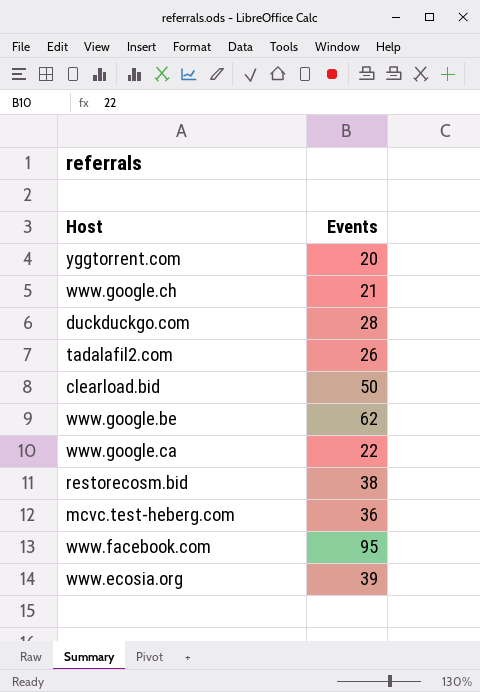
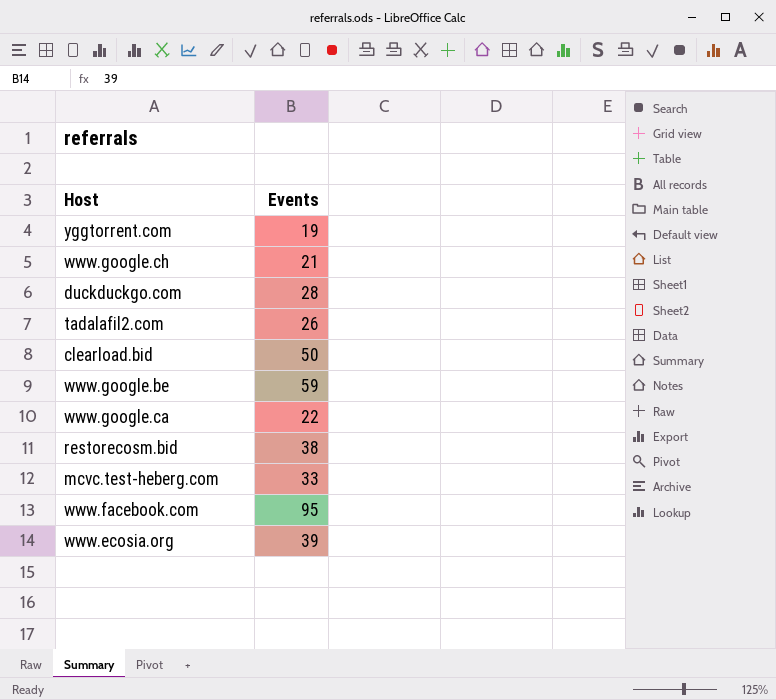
yggtorrent.com | Events: 20 -> 19
www.google.be | Events: 62 -> 59
mcvc.test-heberg.com | Events: 36 -> 33

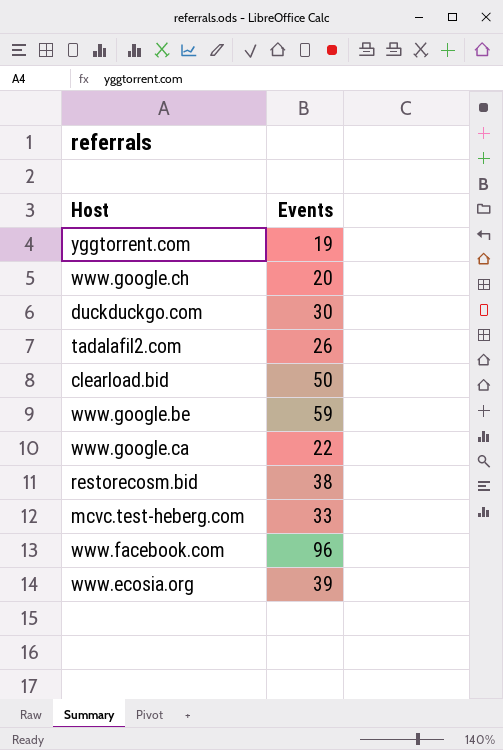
www.google.ch | Events: 21 -> 20
duckduckgo.com | Events: 28 -> 30
www.facebook.com | Events: 95 -> 96

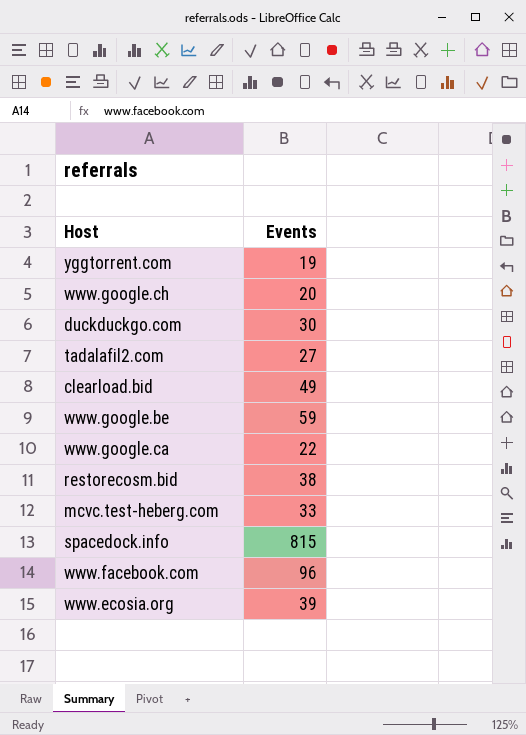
tadalafil2.com | Events: 26 -> 27
clearload.bid | Events: 50 -> 49
row spacedock.info: none -> 815

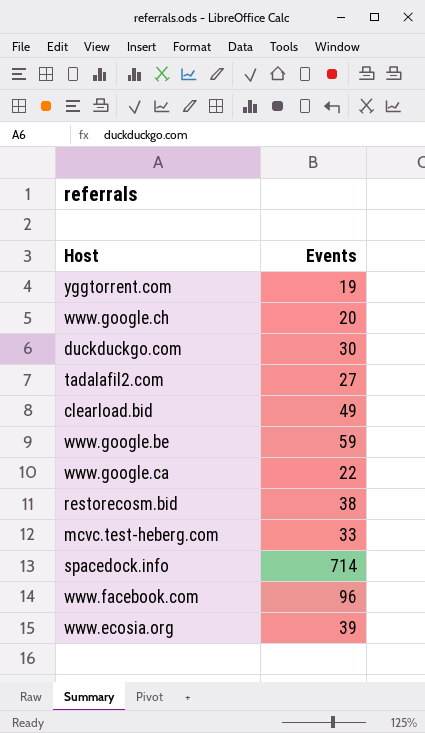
spacedock.info | Events: 815 -> 714

